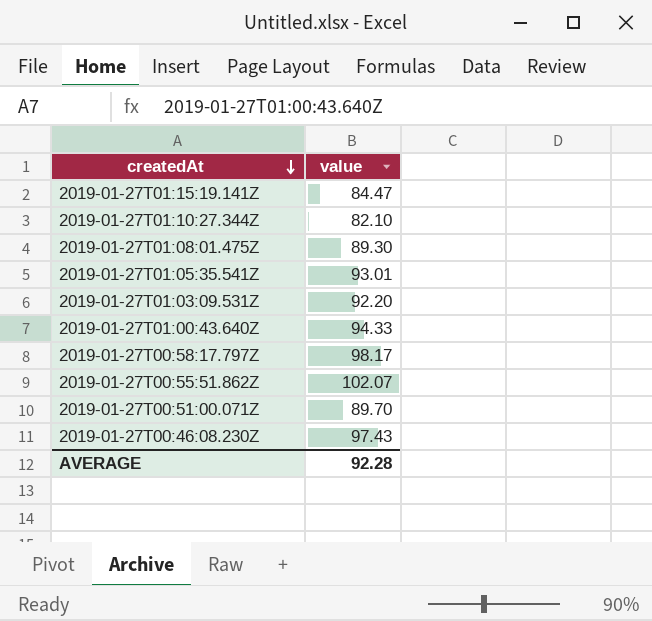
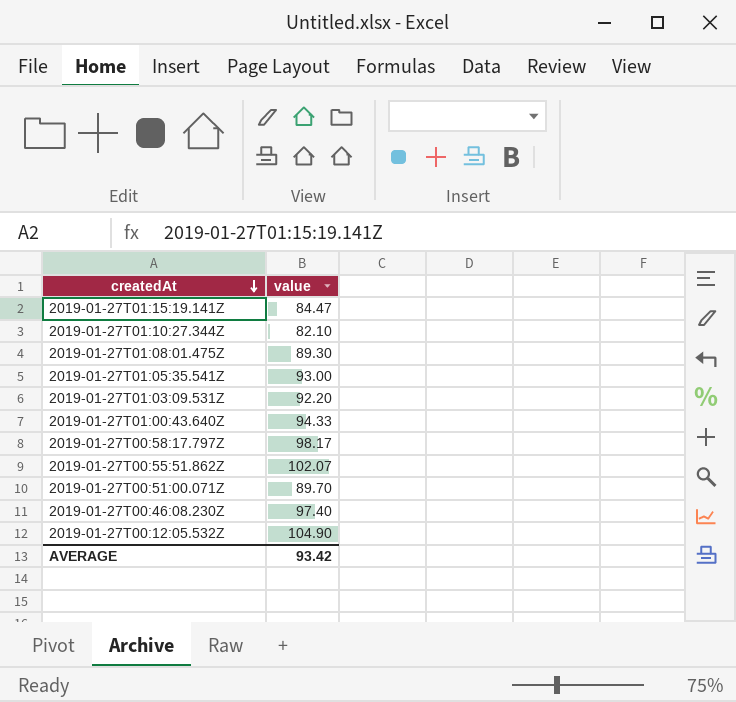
2019-01-27T01:05:35.541Z | value: 93.01 -> 93.00
2019-01-27T00:46:08.230Z | value: 97.43 -> 97.40
row 2019-01-27T00:12:05.532Z: none -> 104.90
AVERAGE | value: 92.28 -> 93.42

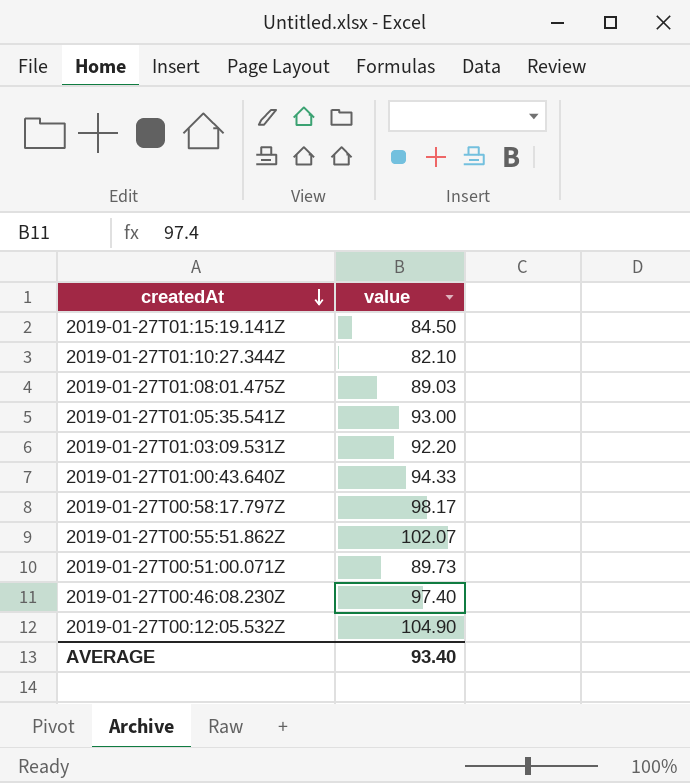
2019-01-27T01:15:19.141Z | value: 84.47 -> 84.50
2019-01-27T01:08:01.475Z | value: 89.30 -> 89.03
2019-01-27T00:51:00.071Z | value: 89.70 -> 89.73
AVERAGE | value: 93.42 -> 93.40

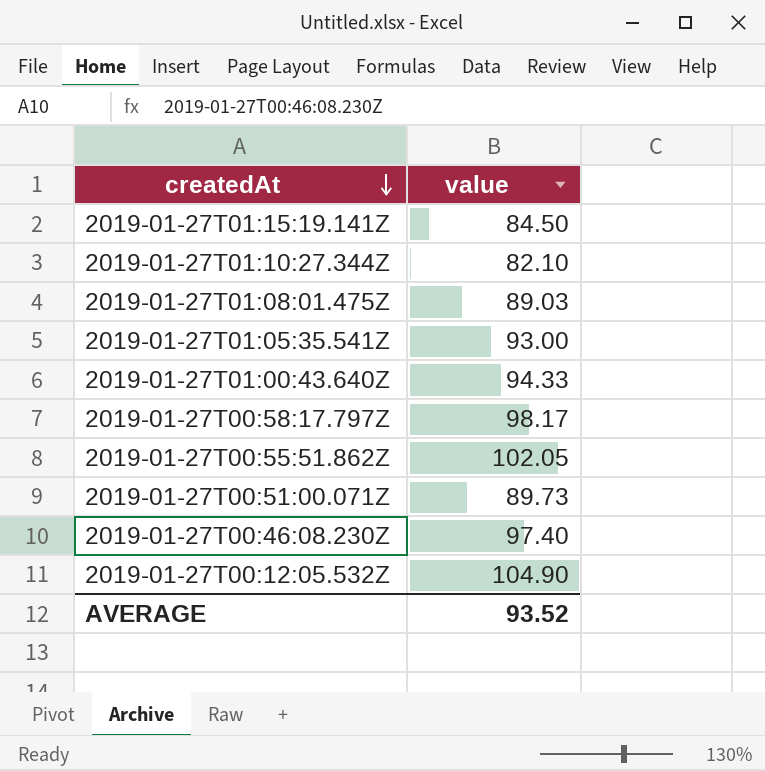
row 2019-01-27T01:03:09.531Z: 92.20 -> none
2019-01-27T00:55:51.862Z | value: 102.07 -> 102.05
AVERAGE | value: 93.40 -> 93.52

